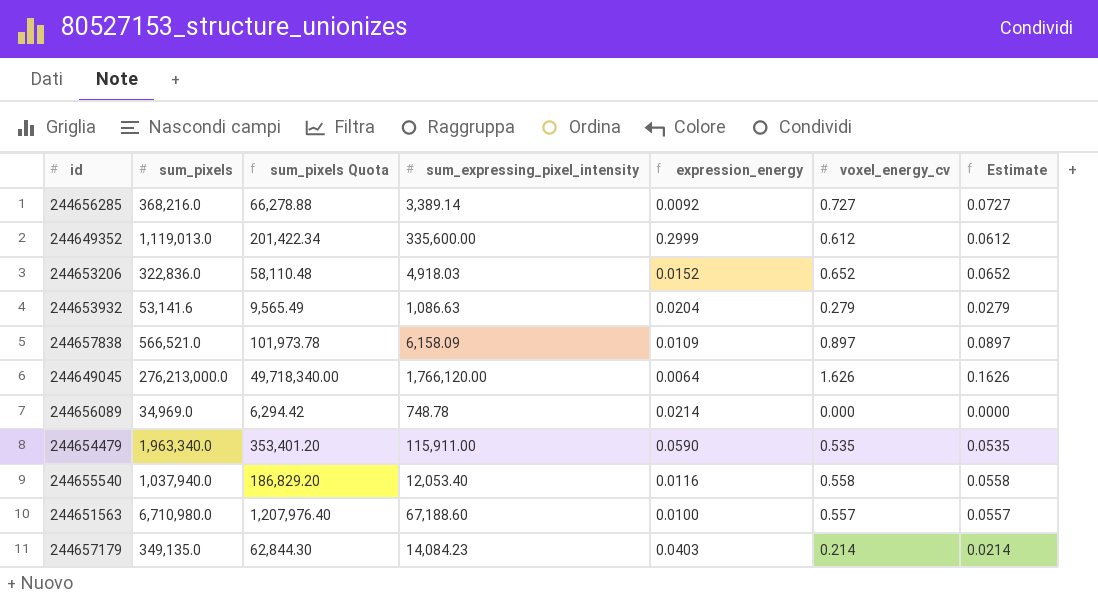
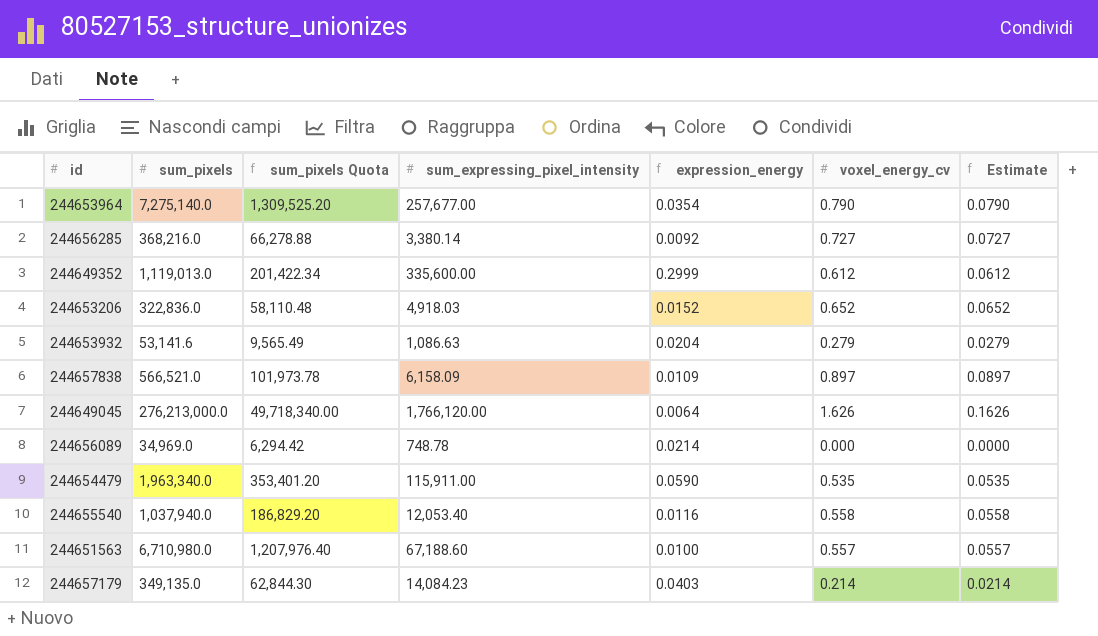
row 244653964: none -> 7,275,140.0 | 1,309,525.20 | 257,677.00 | 0.0354 | 0.790 | 0.0790
244656285 | sum_expressing_pixel_intensity: 3,389.14 -> 3,380.14

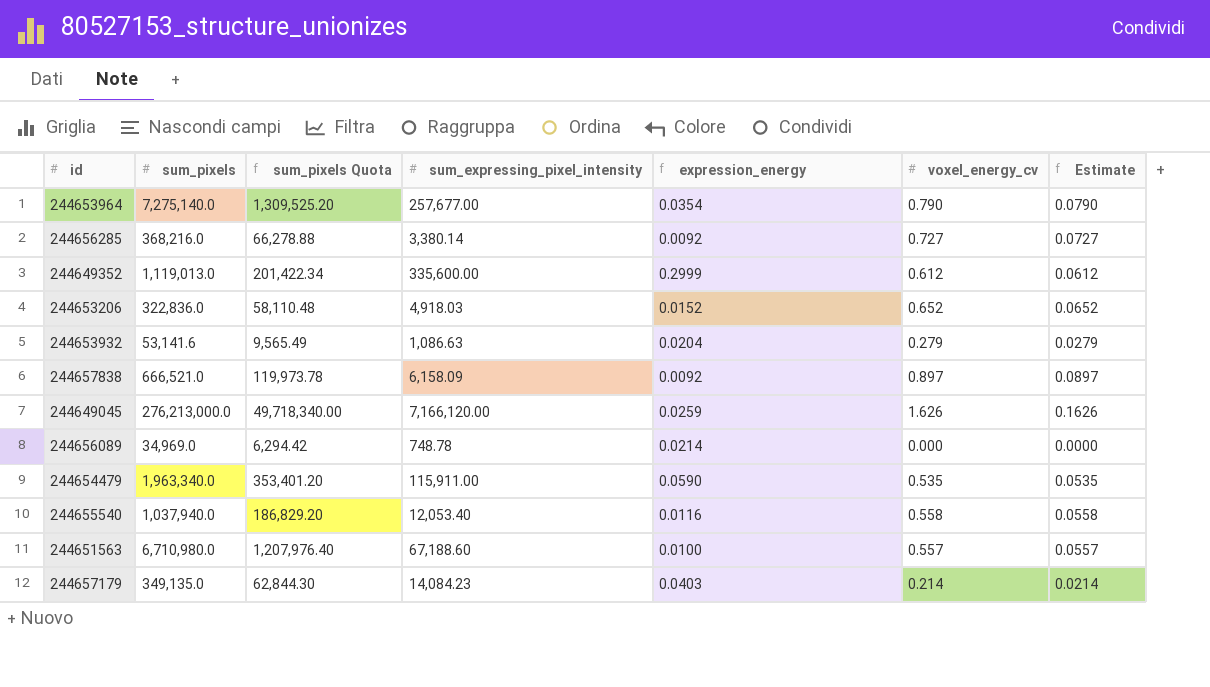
244657838 | sum_pixels: 566,521.0 -> 666,521.0
244657838 | sum_pixels Quota: 101,973.78 -> 119,973.78
244657838 | expression_energy: 0.0109 -> 0.0092
244649045 | sum_expressing_pixel_intensity: 1,766,120.00 -> 7,166,120.00
244649045 | expression_energy: 0.0064 -> 0.0259

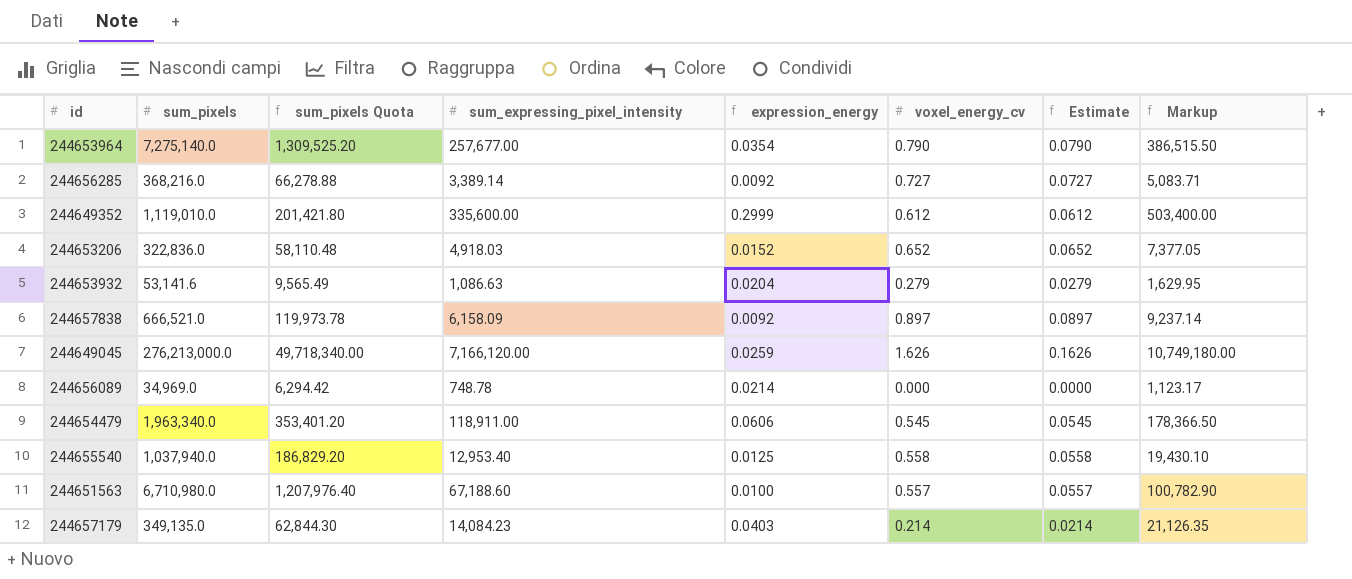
column Markup | formula: none -> [sum_expressing_pixel_intensity] * 1.5
244656285 | sum_expressing_pixel_intensity: 3,380.14 -> 3,389.14
244649352 | sum_pixels: 1,119,013.0 -> 1,119,010.0
244649352 | sum_pixels Quota: 201,422.34 -> 201,421.80
244654479 | sum_expressing_pixel_intensity: 115,911.00 -> 118,911.00
244654479 | expression_energy: 0.0590 -> 0.0606
244654479 | voxel_energy_cv: 0.535 -> 0.545
244654479 | Estimate: 0.0535 -> 0.0545
244655540 | sum_expressing_pixel_intensity: 12,053.40 -> 12,953.40
244655540 | expression_energy: 0.0116 -> 0.0125

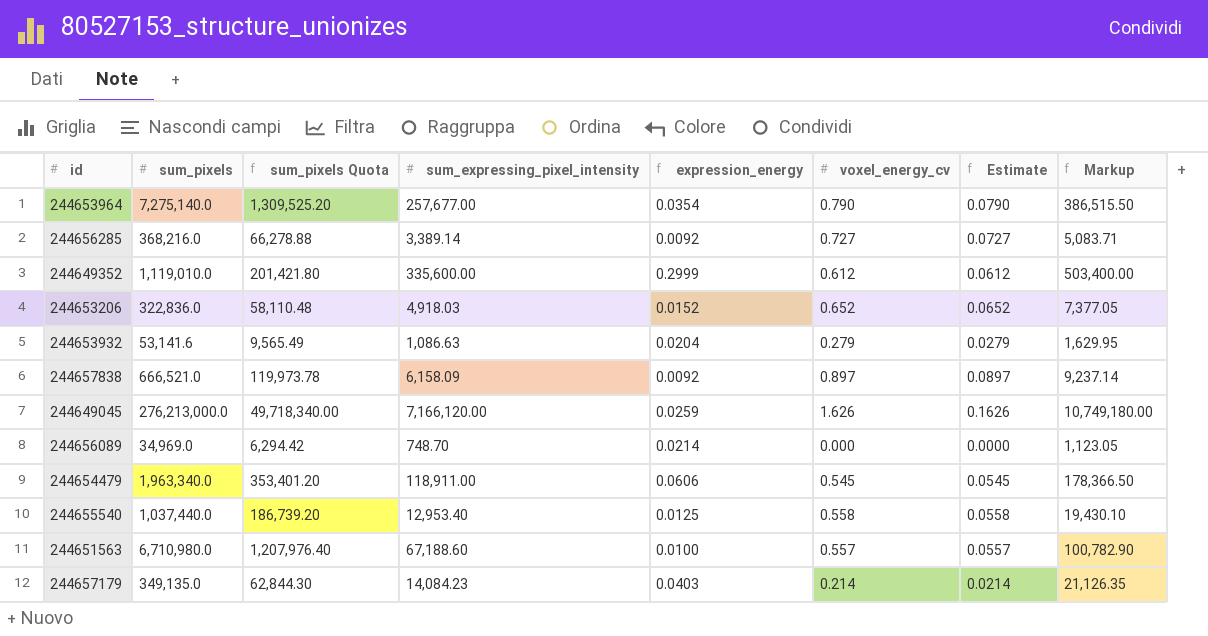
244656089 | sum_expressing_pixel_intensity: 748.78 -> 748.70
244656089 | Markup: 1,123.17 -> 1,123.05
244655540 | sum_pixels: 1,037,940.0 -> 1,037,440.0
244655540 | sum_pixels Quota: 186,829.20 -> 186,739.20

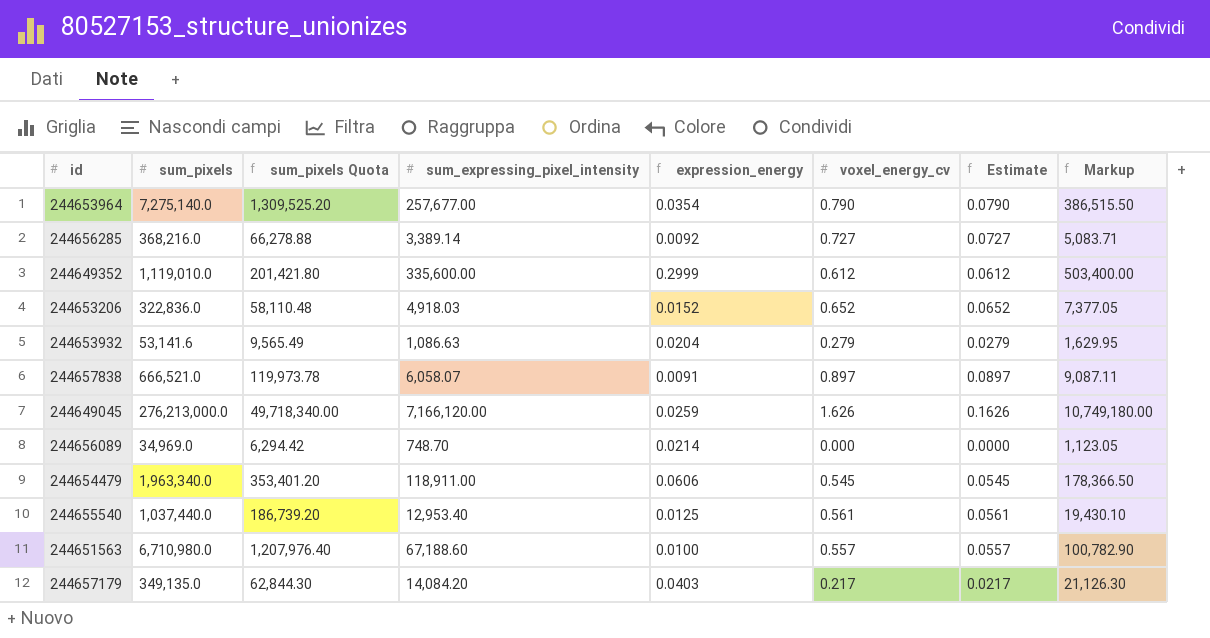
244657838 | sum_expressing_pixel_intensity: 6,158.09 -> 6,058.07
244657838 | expression_energy: 0.0092 -> 0.0091
244657838 | Markup: 9,237.14 -> 9,087.11
244655540 | voxel_energy_cv: 0.558 -> 0.561
244655540 | Estimate: 0.0558 -> 0.0561
244657179 | sum_expressing_pixel_intensity: 14,084.23 -> 14,084.20
244657179 | voxel_energy_cv: 0.214 -> 0.217
244657179 | Estimate: 0.0214 -> 0.0217
244657179 | Markup: 21,126.35 -> 21,126.30

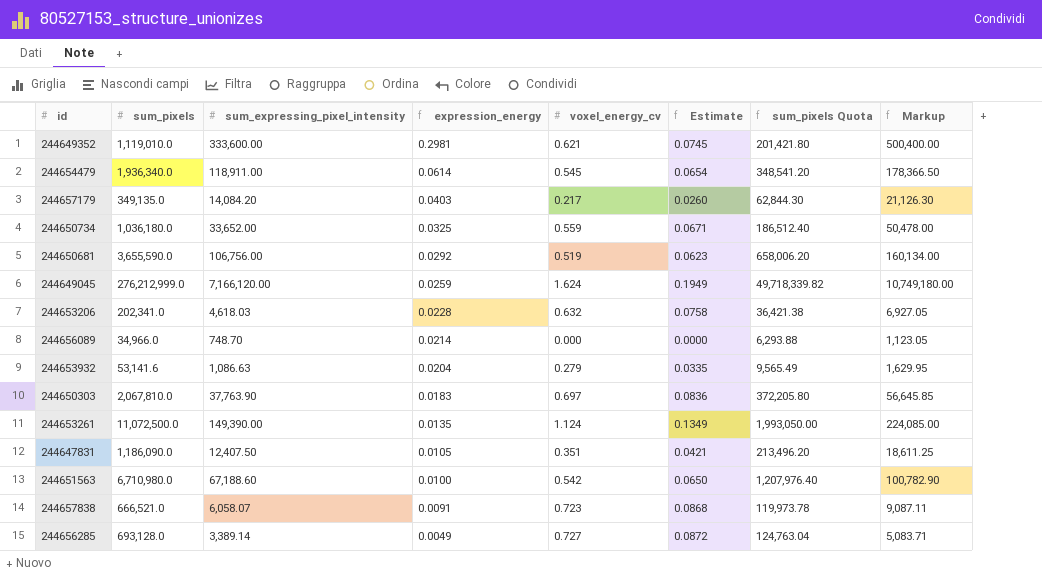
row order: none -> expression_energy descending
column Estimate | formula: [voxel_energy_cv] * 0.1 -> [voxel_energy_cv] * 0.12
column sum_pixels Quota | position: 3 -> 7
row 244653964: 7,275,140.0 | 1,309,525.20 | 257,677.00 | 0.0354 | 0.790 | 0.0790 | 386,515.50 -> none
row 244655540: 1,037,440.0 | 186,739.20 | 12,953.40 | 0.0125 | 0.561 | 0.0561 | 19,430.10 -> none
244649352 | sum_expressing_pixel_intensity: 335,600.00 -> 333,600.00
244649352 | expression_energy: 0.2999 -> 0.2981
244649352 | voxel_energy_cv: 0.612 -> 0.621
244649352 | Markup: 503,400.00 -> 500,400.00
244654479 | sum_pixels: 1,963,340.0 -> 1,936,340.0
244654479 | expression_energy: 0.0606 -> 0.0614
244654479 | sum_pixels Quota: 353,401.20 -> 348,541.20
row 244650734: none -> 1,036,180.0 | 33,652.00 | 0.0325 | 0.559 | 0.0671 | 186,512.40 | 50,478.00
row 244650681: none -> 3,655,590.0 | 106,756.00 | 0.0292 | 0.519 | 0.0623 | 658,006.20 | 160,134.00
244649045 | sum_pixels: 276,213,000.0 -> 276,212,999.0
244649045 | voxel_energy_cv: 1.626 -> 1.624
244649045 | sum_pixels Quota: 49,718,340.00 -> 49,718,339.82
244653206 | sum_pixels: 322,836.0 -> 202,341.0
244653206 | sum_expressing_pixel_intensity: 4,918.03 -> 4,618.03
244653206 | expression_energy: 0.0152 -> 0.0228
244653206 | voxel_energy_cv: 0.652 -> 0.632
244653206 | sum_pixels Quota: 58,110.48 -> 36,421.38
244653206 | Markup: 7,377.05 -> 6,927.05
244656089 | sum_pixels: 34,969.0 -> 34,966.0
244656089 | sum_pixels Quota: 6,294.42 -> 6,293.88
row 244650303: none -> 2,067,810.0 | 37,763.90 | 0.0183 | 0.697 | 0.0836 | 372,205.80 | 56,645.85
row 244653261: none -> 11,072,500.0 | 149,390.00 | 0.0135 | 1.124 | 0.1349 | 1,993,050.00 | 224,085.00
row 244647831: none -> 1,186,090.0 | 12,407.50 | 0.0105 | 0.351 | 0.0421 | 213,496.20 | 18,611.25
244651563 | voxel_energy_cv: 0.557 -> 0.542
244657838 | voxel_energy_cv: 0.897 -> 0.723
244656285 | sum_pixels: 368,216.0 -> 693,128.0
244656285 | expression_energy: 0.0092 -> 0.0049
244656285 | sum_pixels Quota: 66,278.88 -> 124,763.04

